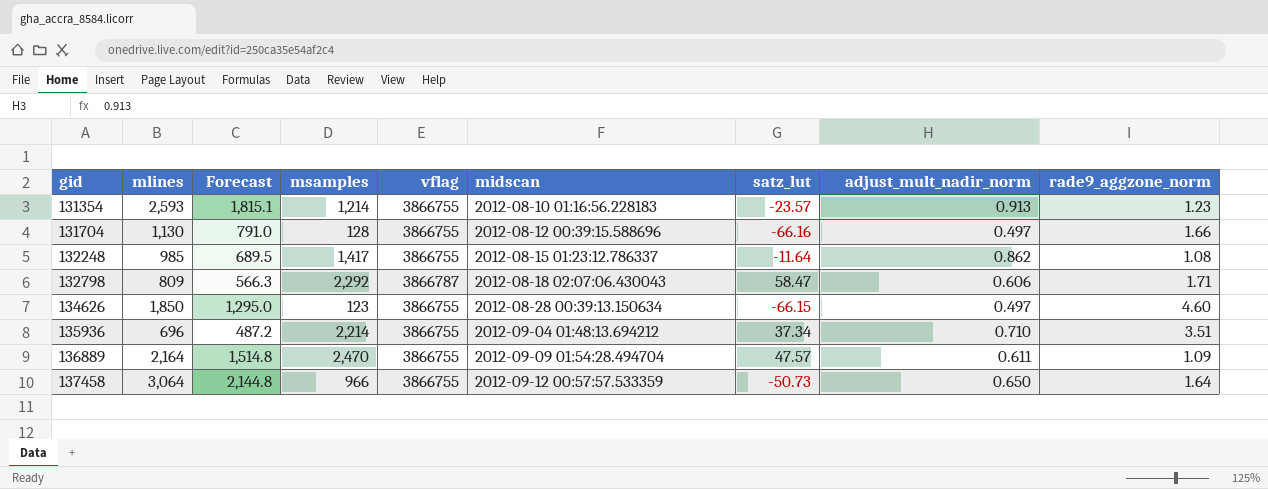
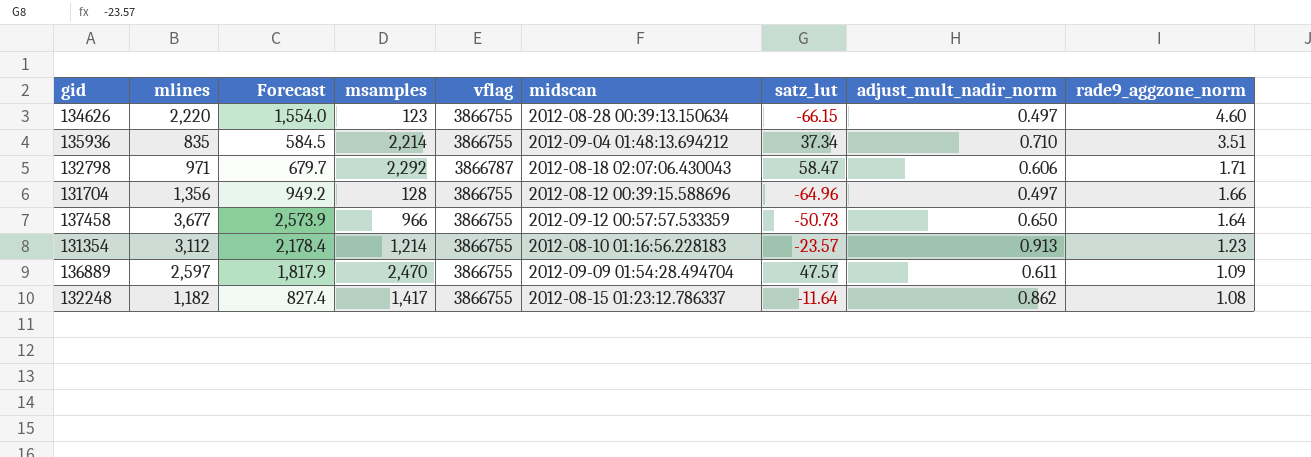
row order: gid ascending -> rade9_aggzone_norm descending
134626 | mlines: 1,850 -> 2,220
134626 | Forecast: 1,295.0 -> 1,554.0
135936 | mlines: 696 -> 835
135936 | Forecast: 487.2 -> 584.5
132798 | mlines: 809 -> 971
132798 | Forecast: 566.3 -> 679.7
131704 | mlines: 1,130 -> 1,356
131704 | Forecast: 791.0 -> 949.2
131704 | satz_lut: -66.16 -> -64.96
137458 | mlines: 3,064 -> 3,677
137458 | Forecast: 2,144.8 -> 2,573.9
131354 | mlines: 2,593 -> 3,112
131354 | Forecast: 1,815.1 -> 2,178.4
136889 | mlines: 2,164 -> 2,597
136889 | Forecast: 1,514.8 -> 1,817.9
132248 | mlines: 985 -> 1,182
132248 | Forecast: 689.5 -> 827.4

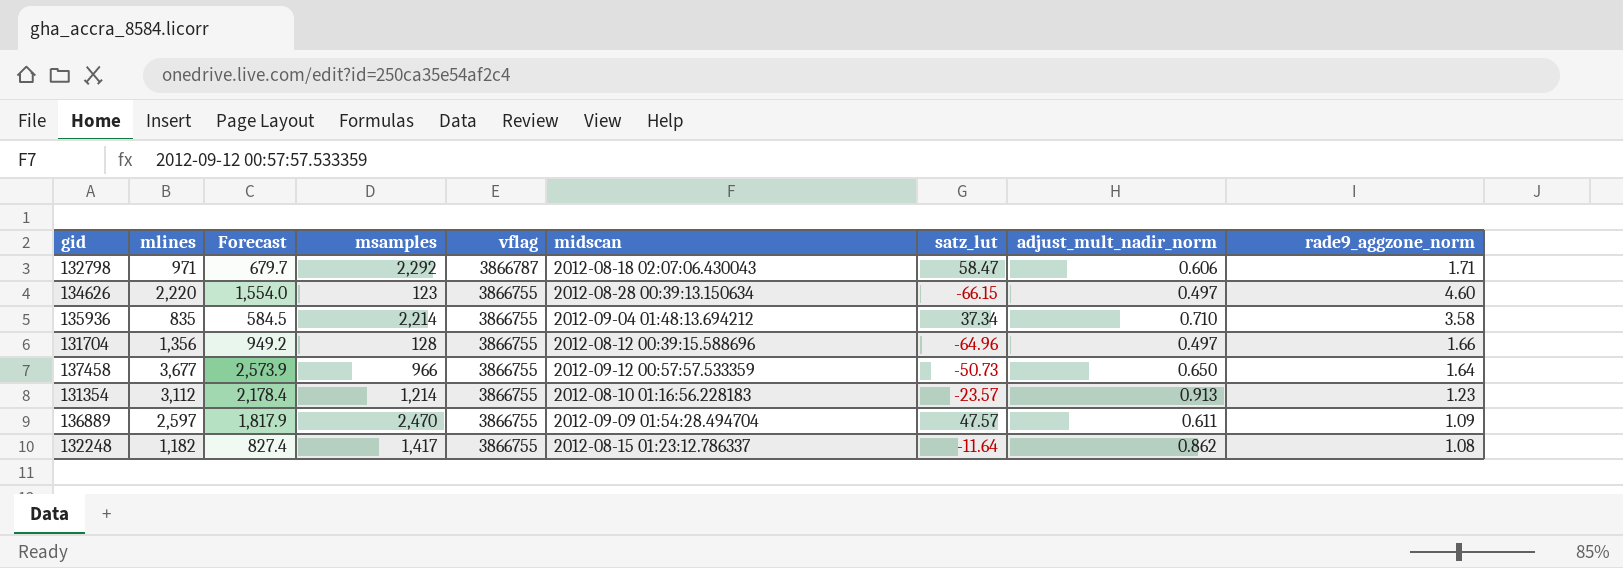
row order: rade9_aggzone_norm descending -> vflag descending
135936 | rade9_aggzone_norm: 3.51 -> 3.58

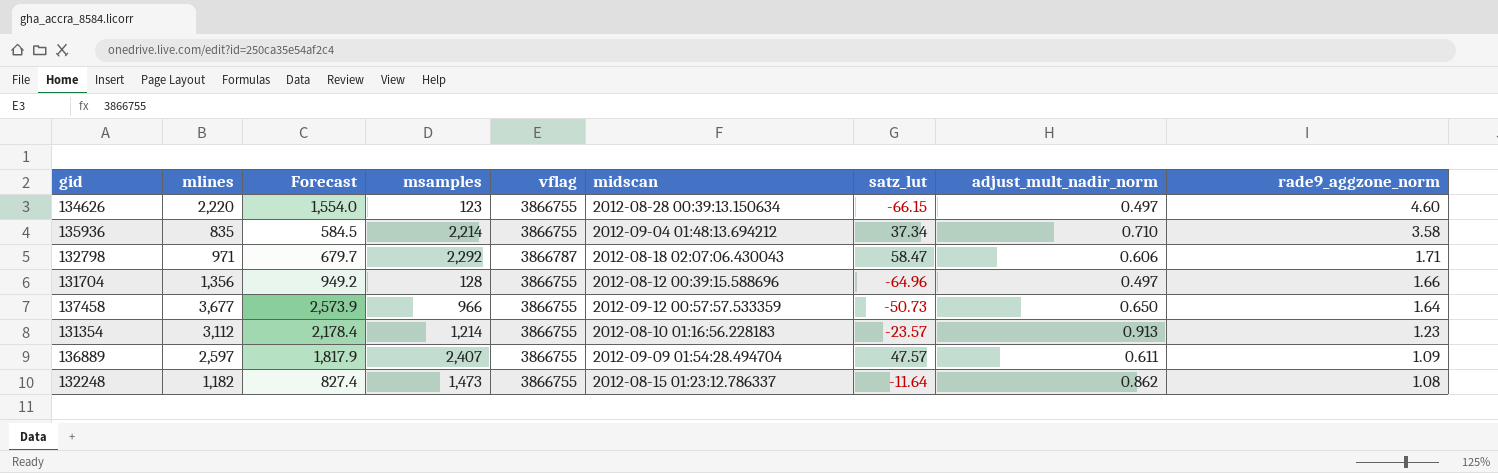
row order: vflag descending -> rade9_aggzone_norm descending
136889 | msamples: 2,470 -> 2,407
132248 | msamples: 1,417 -> 1,473

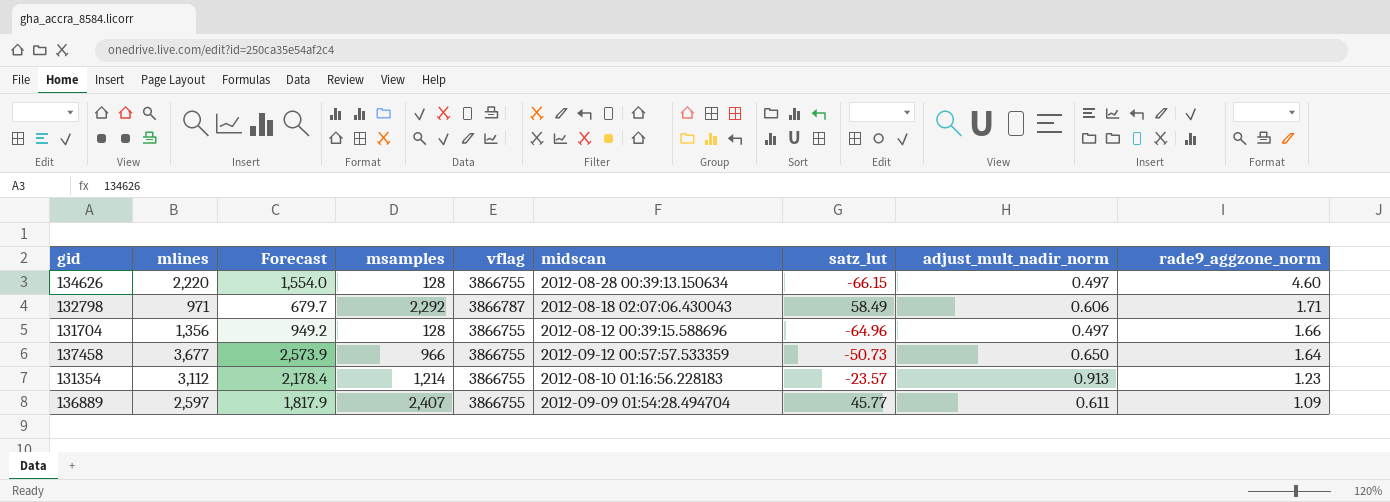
row 135936: 835 | 584.5 | 2,214 | 3866755 | 2012-09-04 01:48:13.694212 | 37.34 | 0.710 | 3.58 -> none
row 132248: 1,182 | 827.4 | 1,473 | 3866755 | 2012-08-15 01:23:12.786337 | -11.64 | 0.862 | 1.08 -> none
134626 | msamples: 123 -> 128
132798 | satz_lut: 58.47 -> 58.49
136889 | satz_lut: 47.57 -> 45.77

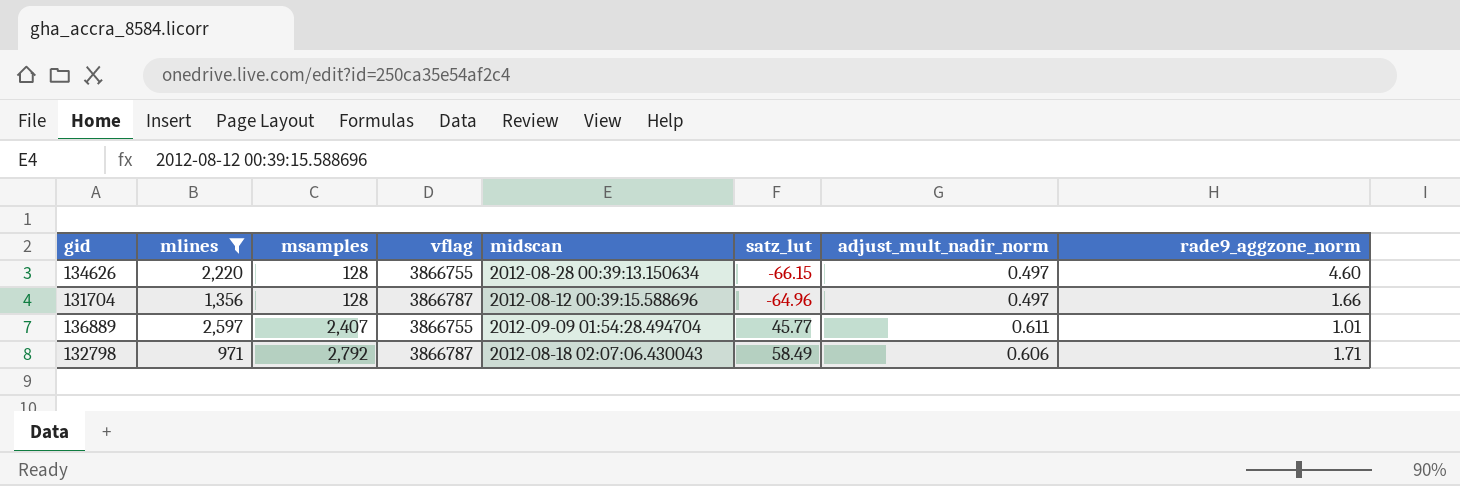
filter: none -> mlines <= 2,597
row order: rade9_aggzone_norm descending -> msamples ascending
column Forecast | formula: [mlines] * 0.7 -> none
131704 | vflag: 3866755 -> 3866787
136889 | rade9_aggzone_norm: 1.09 -> 1.01
132798 | msamples: 2,292 -> 2,792

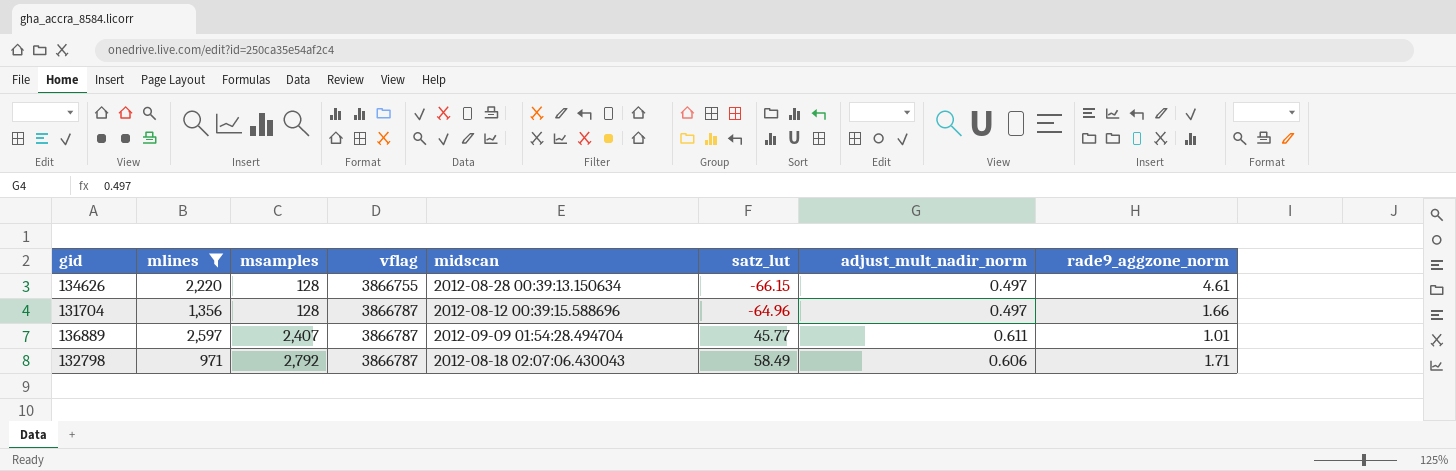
134626 | rade9_aggzone_norm: 4.60 -> 4.61
136889 | vflag: 3866755 -> 3866787

